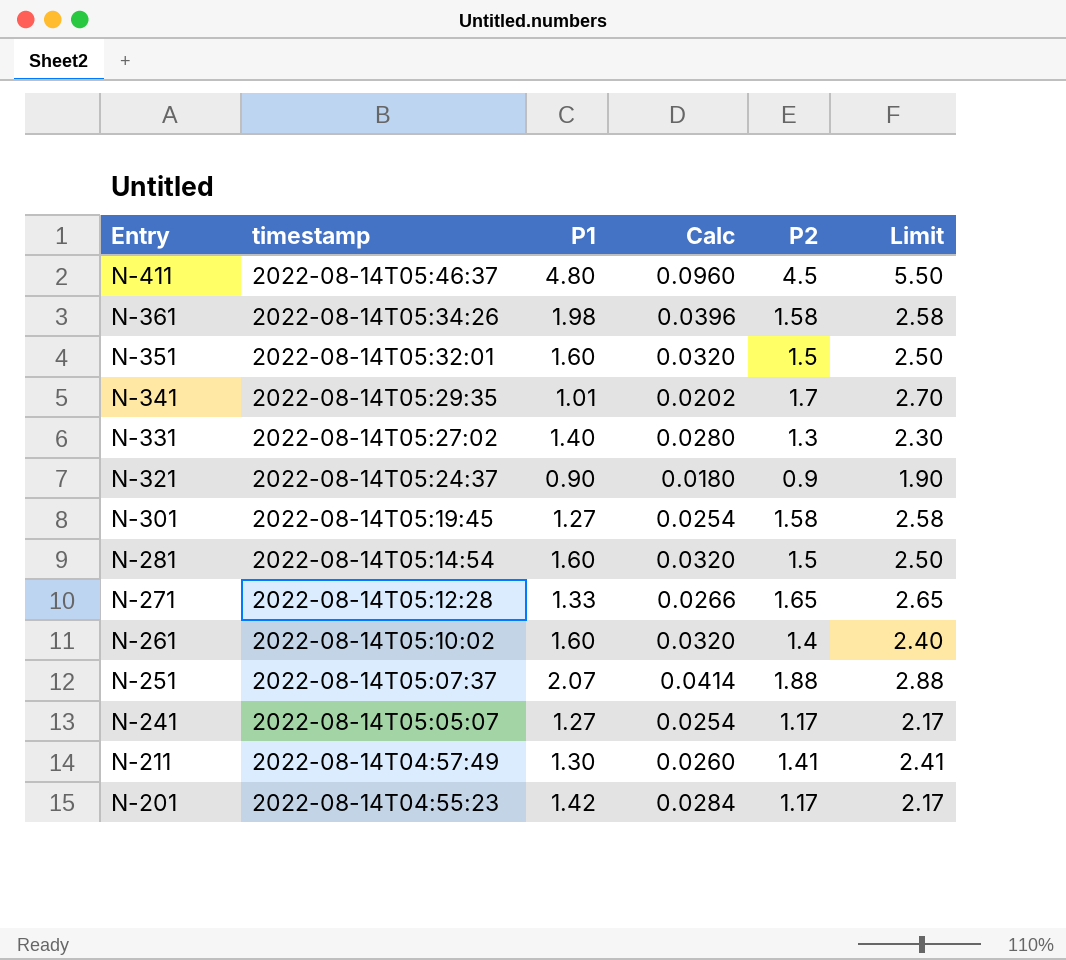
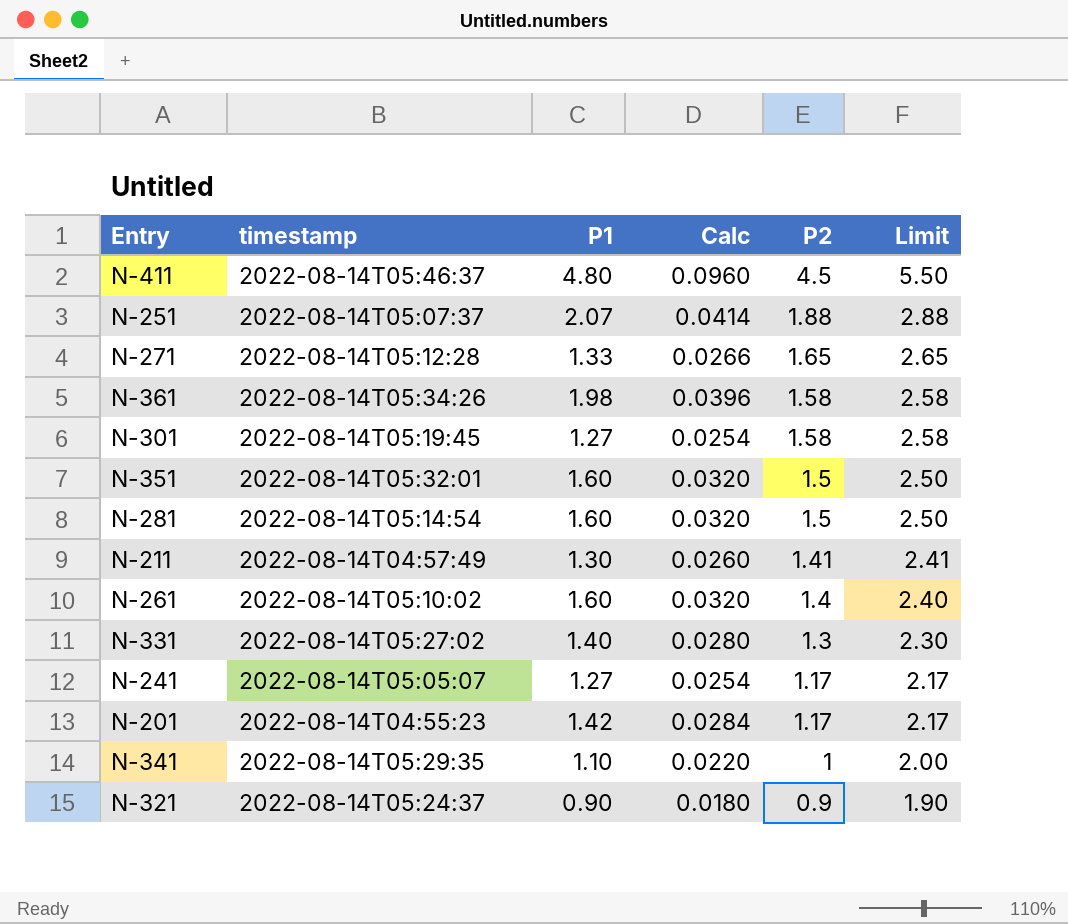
row order: Entry descending -> P2 descending
N-341 | P1: 1.01 -> 1.10
N-341 | Calc: 0.0202 -> 0.0220
N-341 | P2: 1.7 -> 1
N-341 | Limit: 2.70 -> 2.00

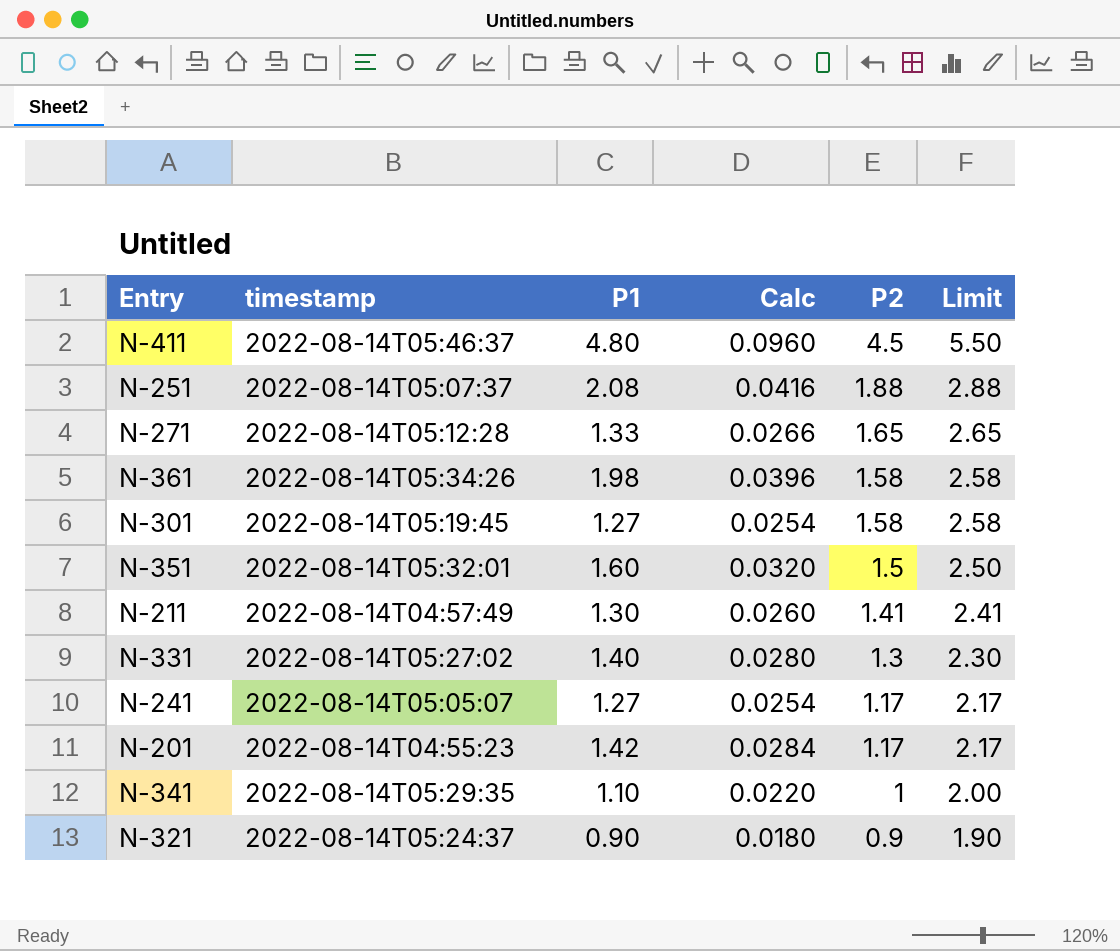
row N-281: 2022-08-14T05:14:54 | 1.60 | 0.0320 | 1.5 | 2.50 -> none
row N-261: 2022-08-14T05:10:02 | 1.60 | 0.0320 | 1.4 | 2.40 -> none
N-251 | P1: 2.07 -> 2.08
N-251 | Calc: 0.0414 -> 0.0416

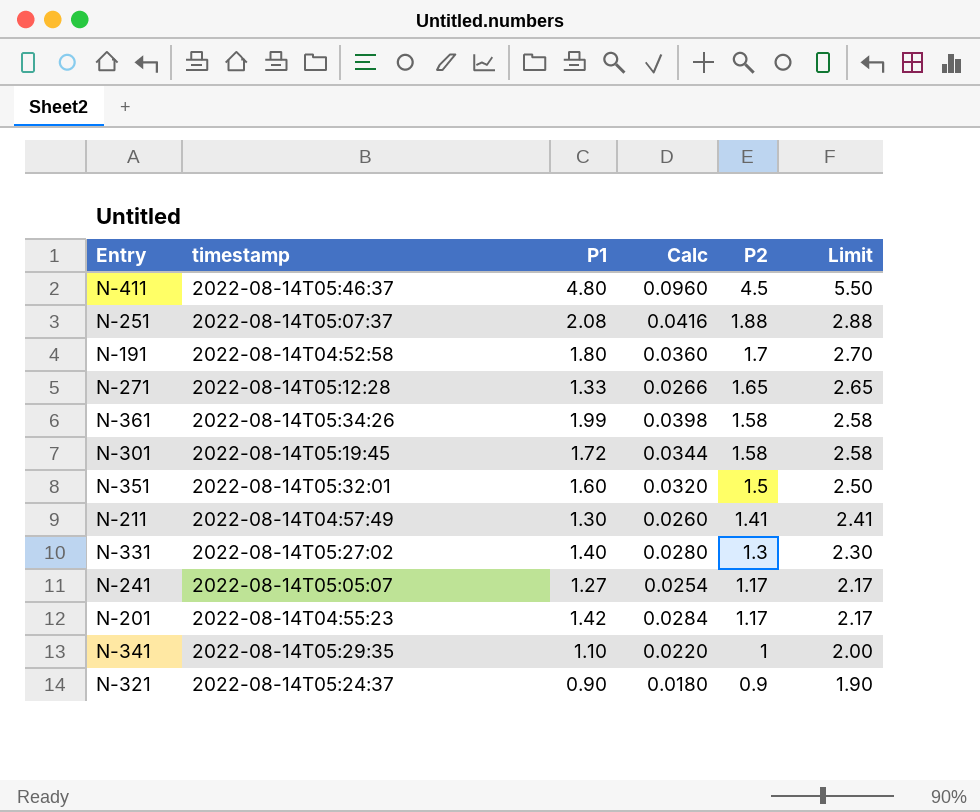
row N-191: none -> 2022-08-14T04:52:58 | 1.80 | 0.0360 | 1.7 | 2.70
N-361 | P1: 1.98 -> 1.99
N-361 | Calc: 0.0396 -> 0.0398
N-301 | P1: 1.27 -> 1.72
N-301 | Calc: 0.0254 -> 0.0344

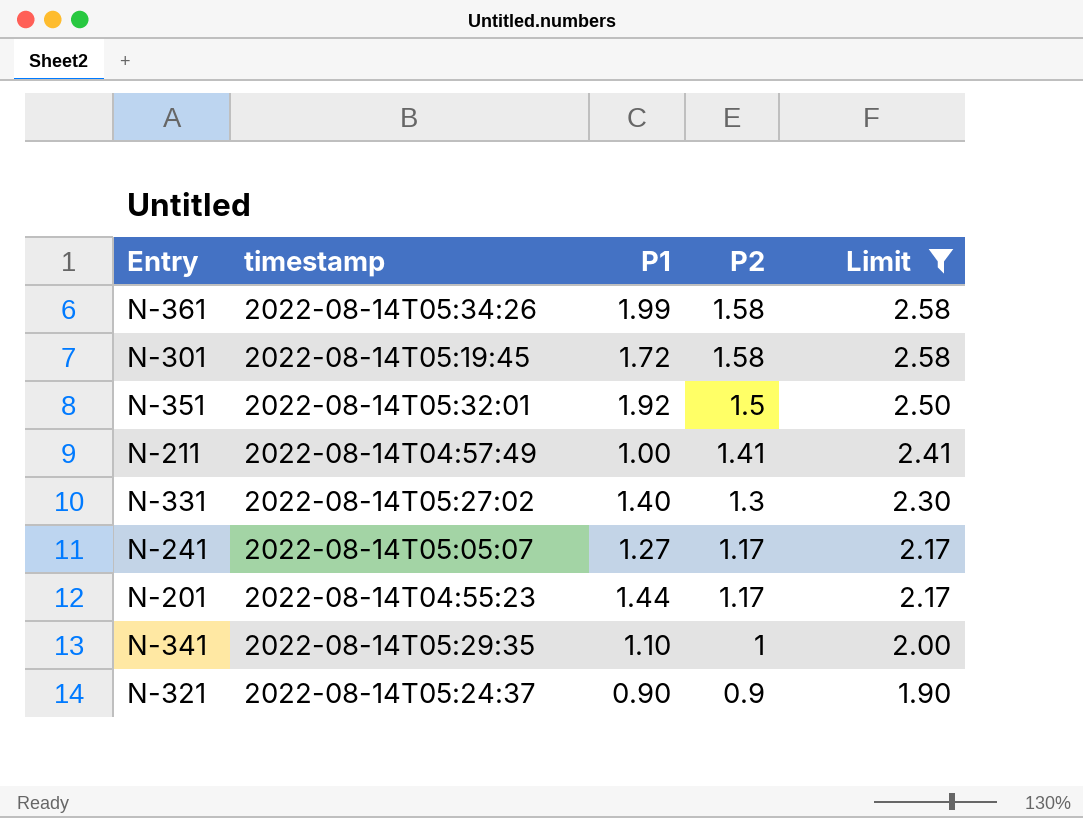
filter: none -> Limit <= 2.58
column Calc | formula: [P1] * 0.02 -> none
N-351 | P1: 1.60 -> 1.92
N-211 | P1: 1.30 -> 1.00
N-201 | P1: 1.42 -> 1.44

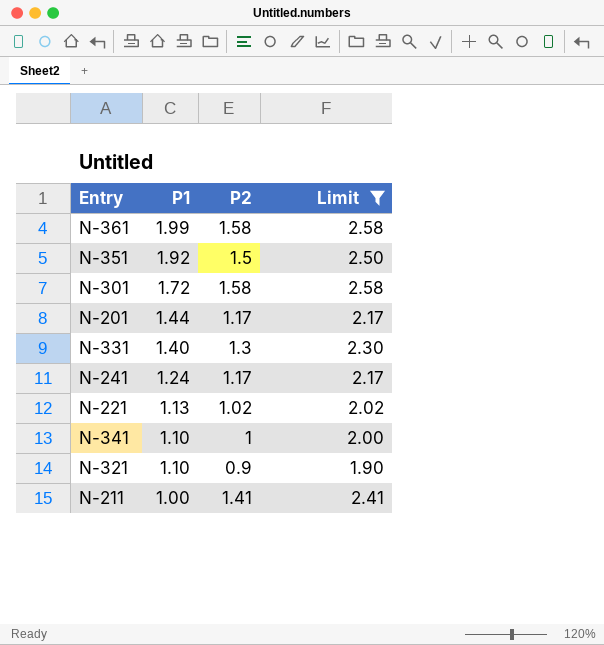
row order: P2 descending -> P1 descending
column timestamp | position: 2 -> none
N-241 | P1: 1.27 -> 1.24
row N-221: none -> 1.13 | 1.02 | 2.02
N-321 | P1: 0.90 -> 1.10

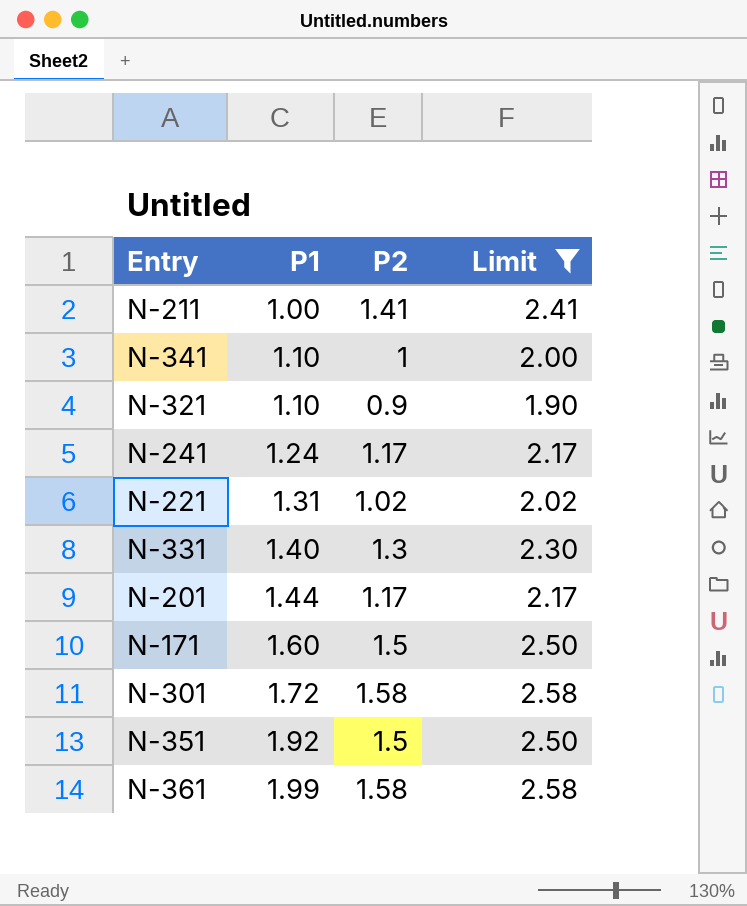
row order: P1 descending -> P1 ascending
N-221 | P1: 1.13 -> 1.31
row N-171: none -> 1.60 | 1.5 | 2.50

